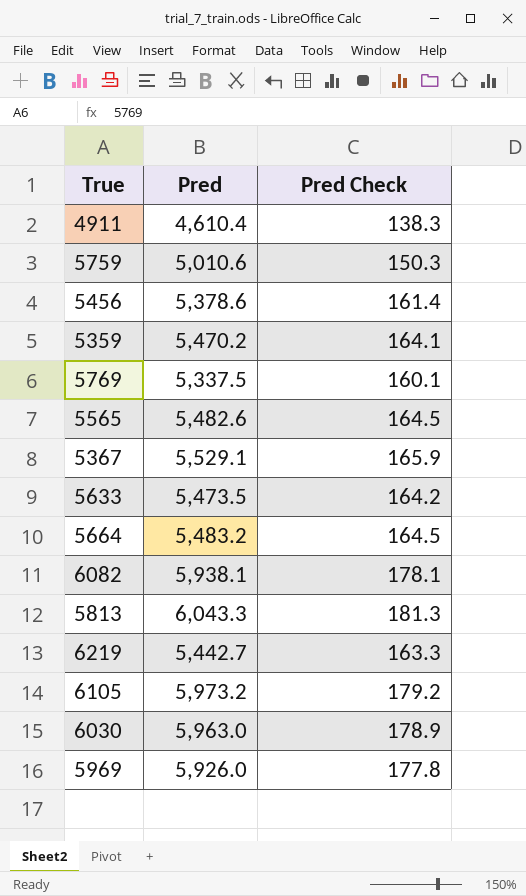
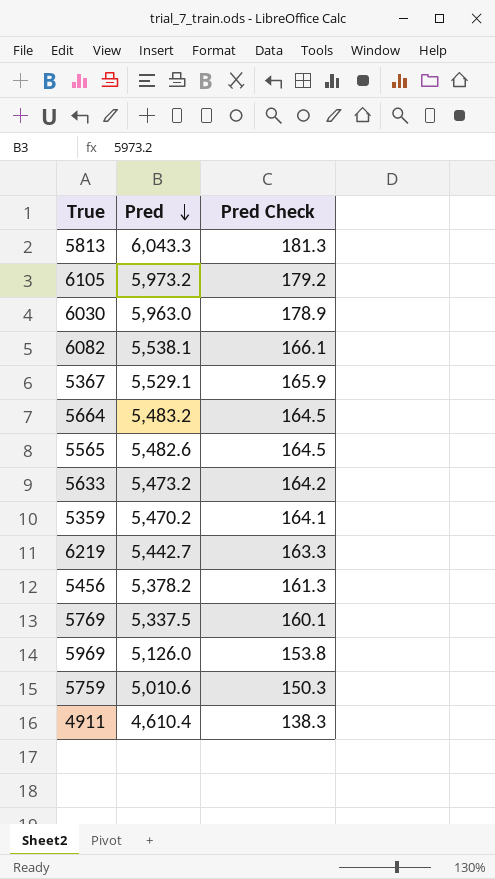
row order: none -> Pred descending
6082 | Pred: 5,938.1 -> 5,538.1
6082 | Pred Check: 178.1 -> 166.1
5633 | Pred: 5,473.5 -> 5,473.2
5456 | Pred: 5,378.6 -> 5,378.2
5456 | Pred Check: 161.4 -> 161.3
5969 | Pred: 5,926.0 -> 5,126.0
5969 | Pred Check: 177.8 -> 153.8

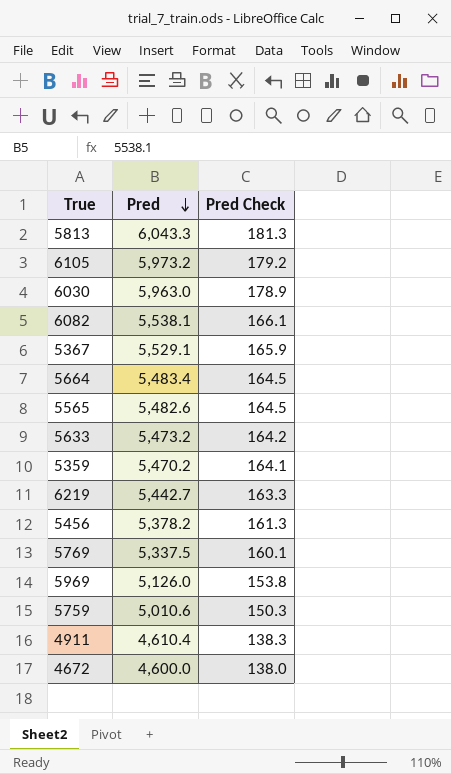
5664 | Pred: 5,483.2 -> 5,483.4
row 4672: none -> 4,600.0 | 138.0

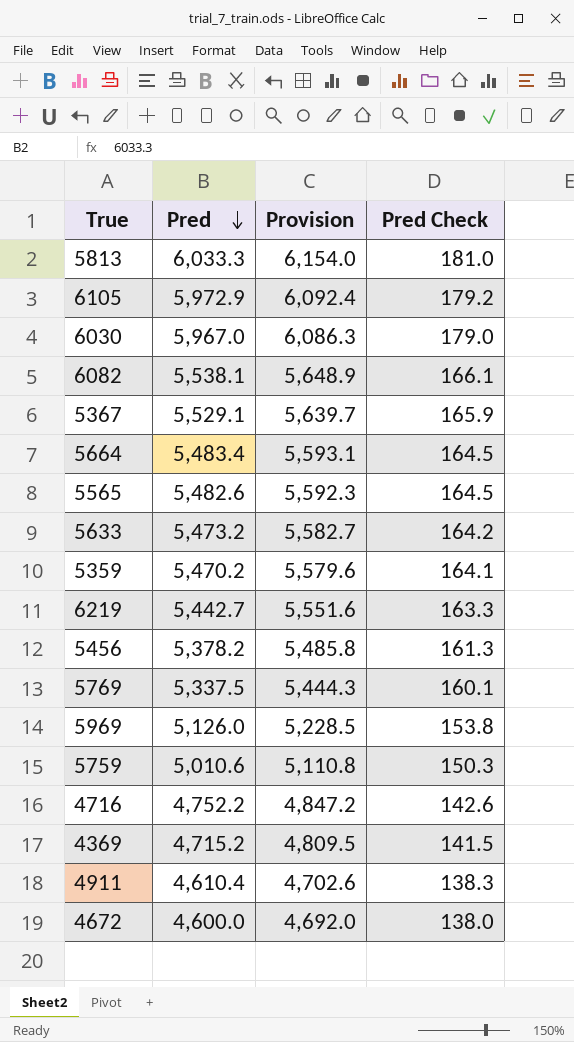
column Provision | formula: none -> [Pred] * 1.02
5813 | Pred: 6,043.3 -> 6,033.3
5813 | Pred Check: 181.3 -> 181.0
6105 | Pred: 5,973.2 -> 5,972.9
6030 | Pred: 5,963.0 -> 5,967.0
6030 | Pred Check: 178.9 -> 179.0
row 4716: none -> 4,752.2 | 4,847.2 | 142.6
row 4369: none -> 4,715.2 | 4,809.5 | 141.5

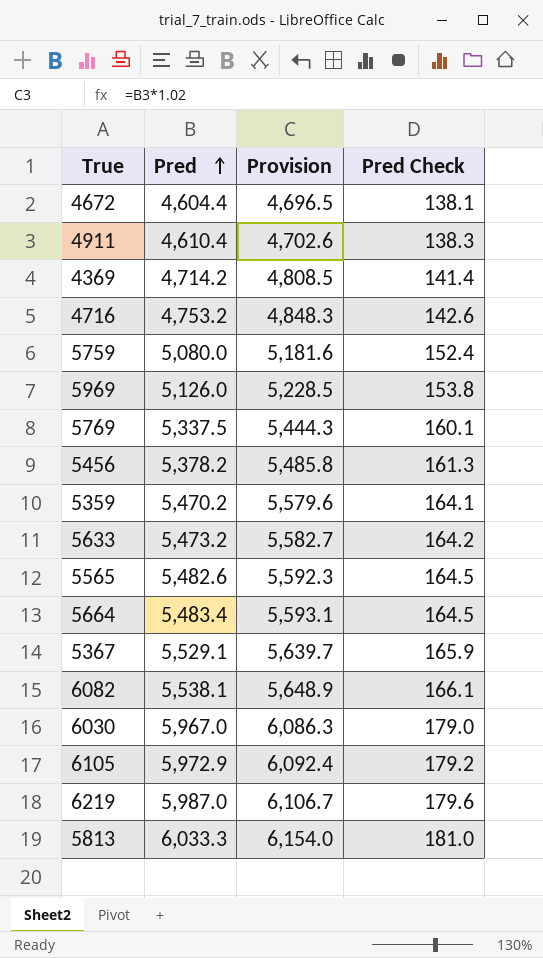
row order: Pred descending -> Pred ascending
4672 | Pred: 4,600.0 -> 4,604.4
4672 | Provision: 4,692.0 -> 4,696.5
4672 | Pred Check: 138.0 -> 138.1
4369 | Pred: 4,715.2 -> 4,714.2
4369 | Provision: 4,809.5 -> 4,808.5
4369 | Pred Check: 141.5 -> 141.4
4716 | Pred: 4,752.2 -> 4,753.2
4716 | Provision: 4,847.2 -> 4,848.3
5759 | Pred: 5,010.6 -> 5,080.0
5759 | Provision: 5,110.8 -> 5,181.6
5759 | Pred Check: 150.3 -> 152.4
6219 | Pred: 5,442.7 -> 5,987.0
6219 | Provision: 5,551.6 -> 6,106.7
6219 | Pred Check: 163.3 -> 179.6

